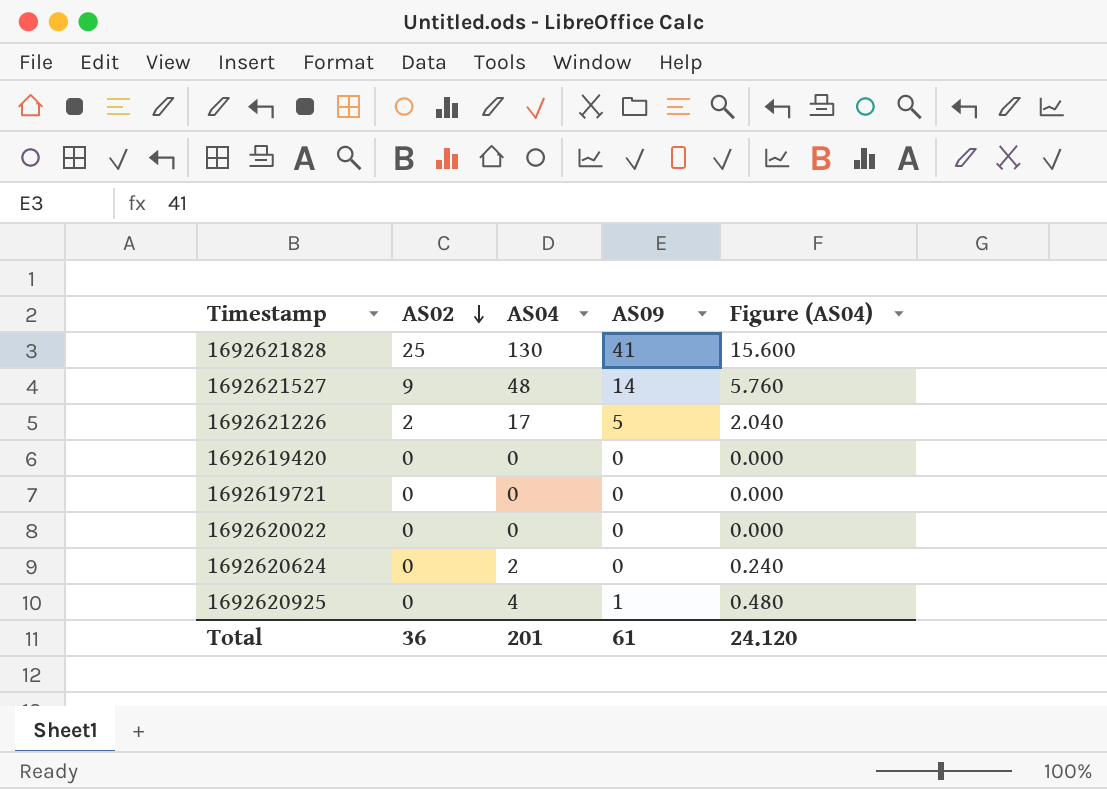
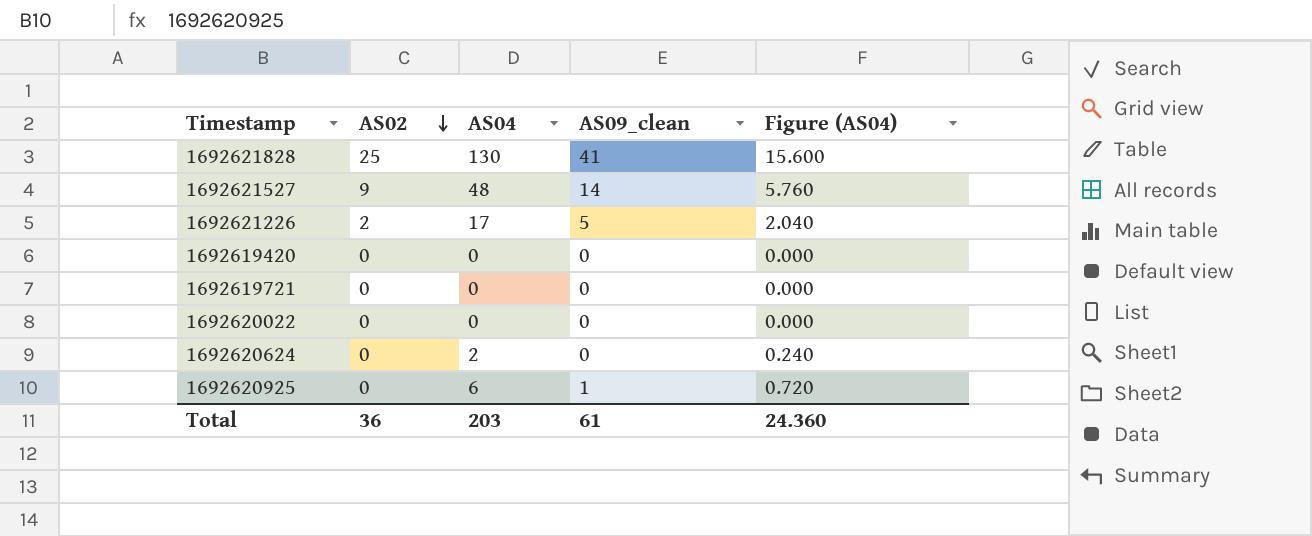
column name: AS09 -> AS09_clean
1692620925 | AS04: 4 -> 6
1692620925 | Figure (AS04): 0.480 -> 0.720
Total | AS04: 201 -> 203
Total | Figure (AS04): 24.120 -> 24.360

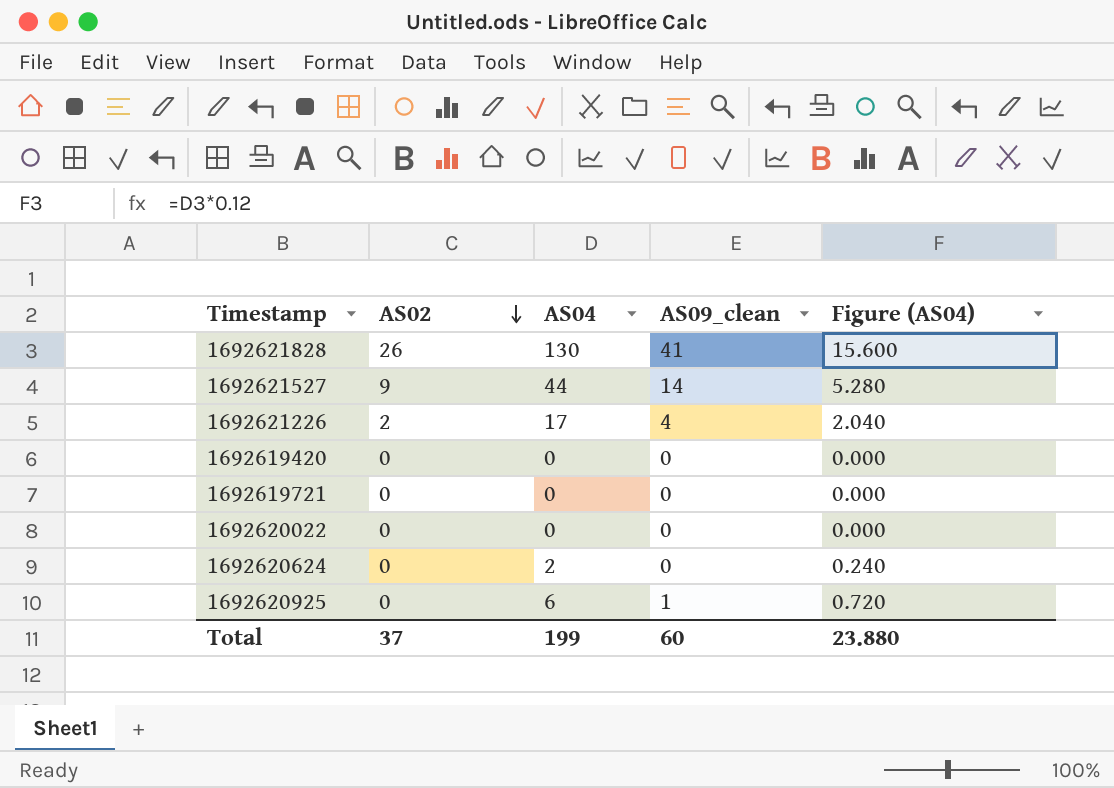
1692621828 | AS02: 25 -> 26
1692621527 | AS04: 48 -> 44
1692621527 | Figure (AS04): 5.760 -> 5.280
1692621226 | AS09_clean: 5 -> 4
Total | AS02: 36 -> 37
Total | AS04: 203 -> 199
Total | AS09_clean: 61 -> 60
Total | Figure (AS04): 24.360 -> 23.880

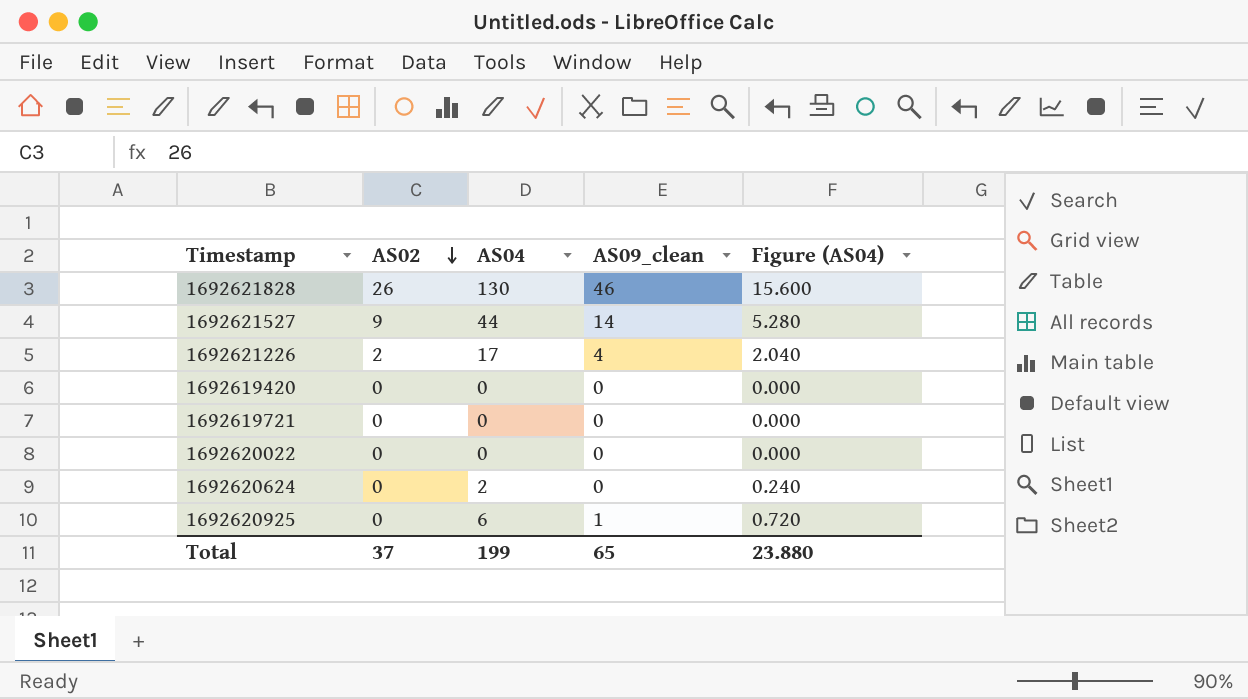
1692621828 | AS09_clean: 41 -> 46
Total | AS09_clean: 60 -> 65

